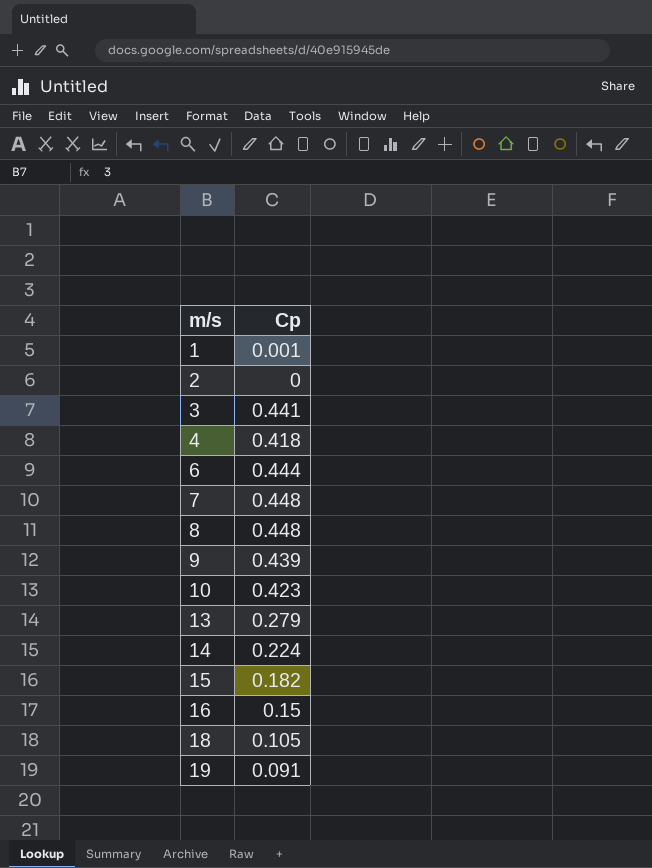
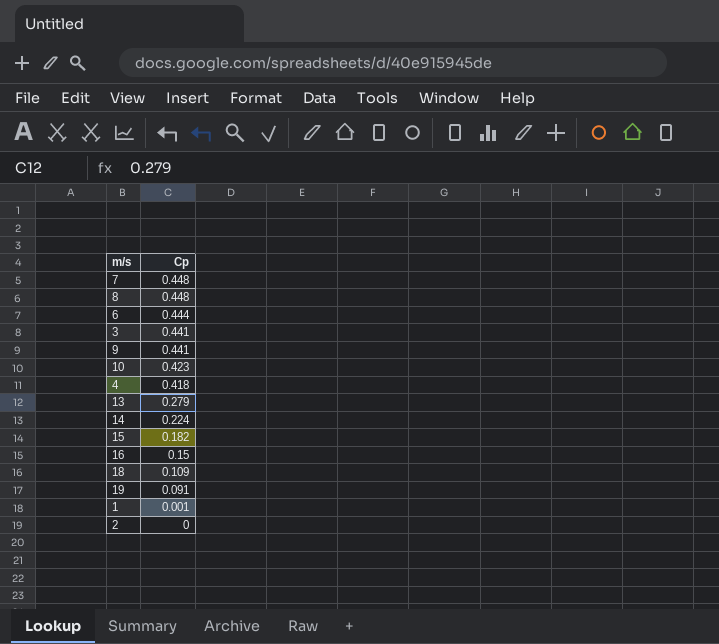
row order: m/s ascending -> Cp descending
9 | Cp: 0.439 -> 0.441
18 | Cp: 0.105 -> 0.109

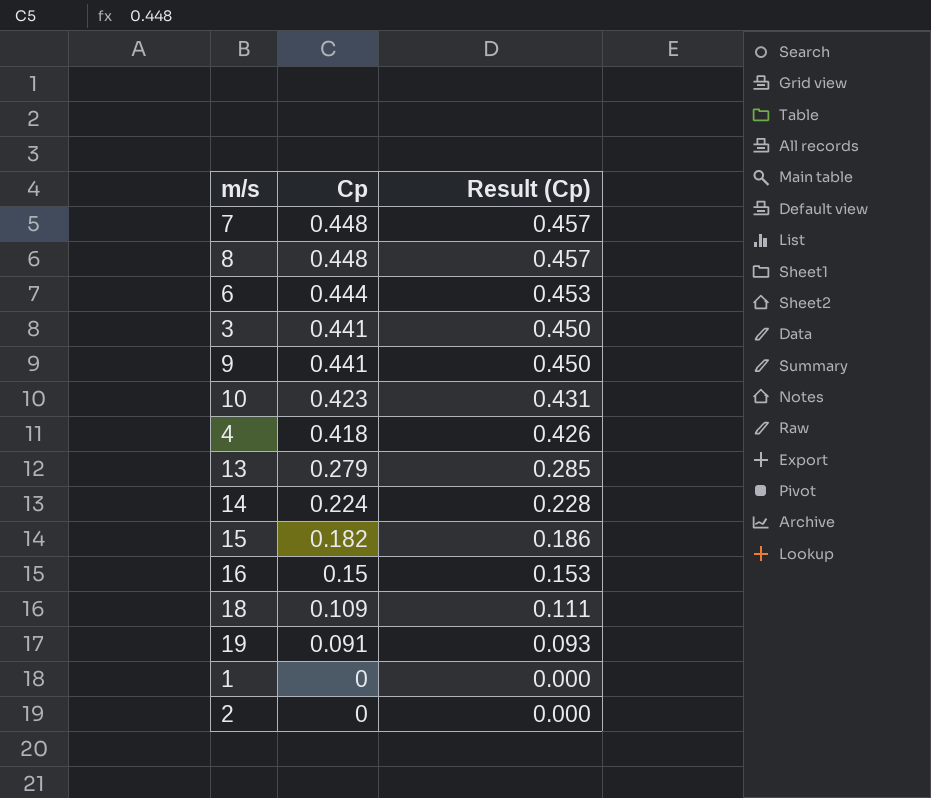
column Result (Cp) | formula: none -> [Cp] * 1.02
1 | Cp: 0.001 -> 0

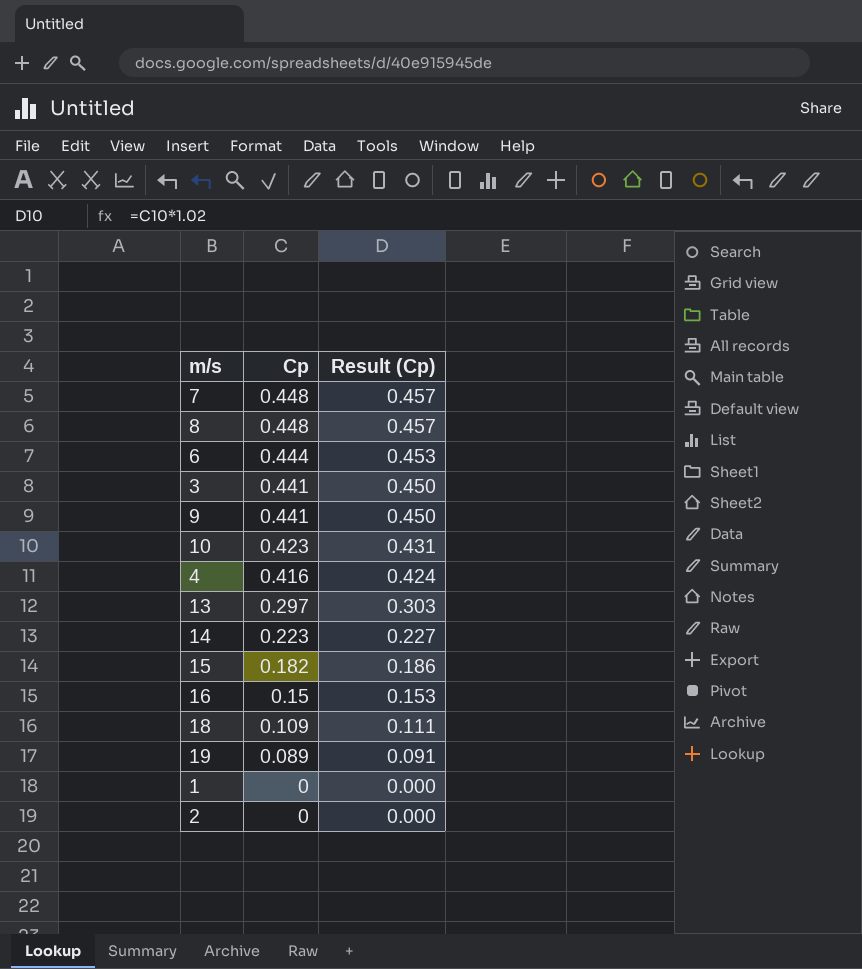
4 | Cp: 0.418 -> 0.416
4 | Result (Cp): 0.426 -> 0.424
13 | Cp: 0.279 -> 0.297
13 | Result (Cp): 0.285 -> 0.303
14 | Cp: 0.224 -> 0.223
14 | Result (Cp): 0.228 -> 0.227
19 | Cp: 0.091 -> 0.089
19 | Result (Cp): 0.093 -> 0.091

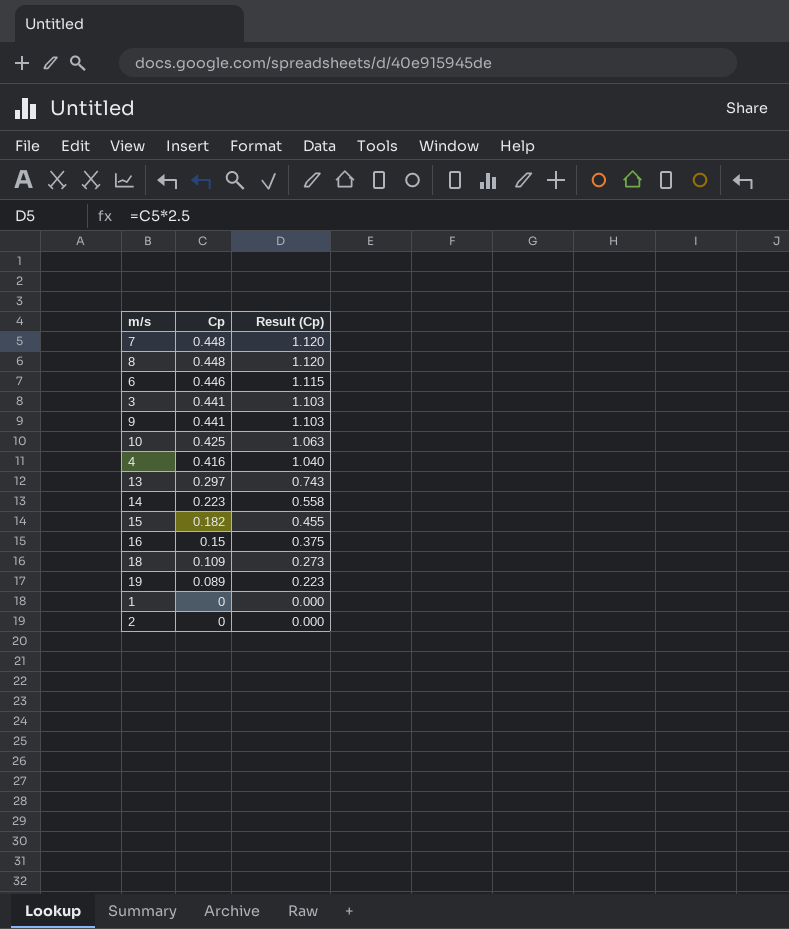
column Result (Cp) | formula: [Cp] * 1.02 -> [Cp] * 2.5
6 | Cp: 0.444 -> 0.446
10 | Cp: 0.423 -> 0.425

